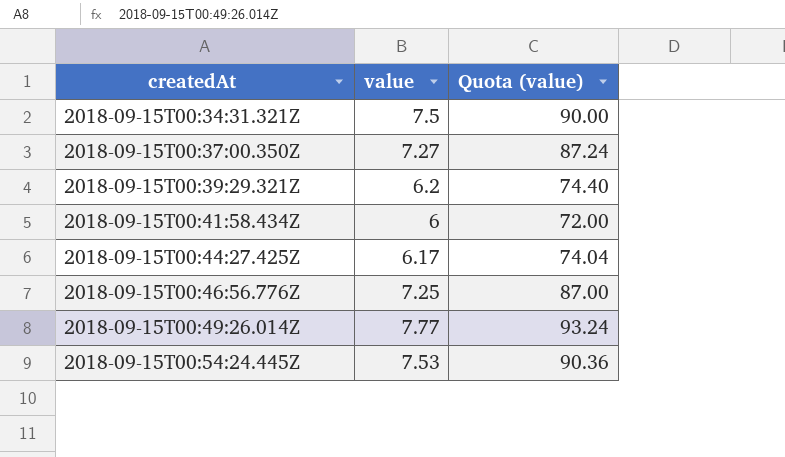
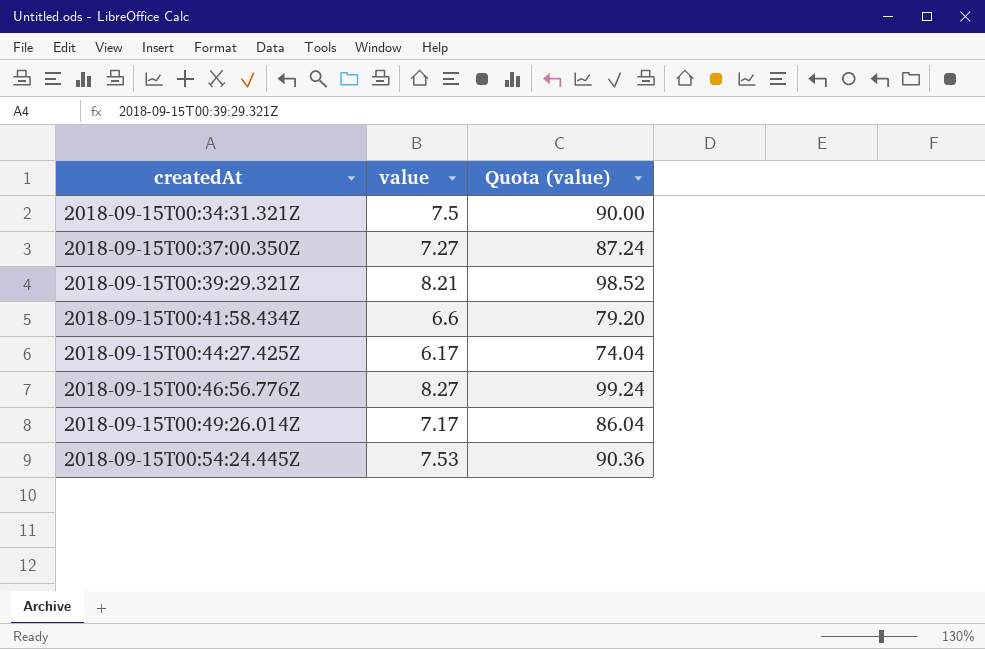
2018-09-15T00:39:29.321Z | value: 6.2 -> 8.21
2018-09-15T00:39:29.321Z | Quota (value): 74.40 -> 98.52
2018-09-15T00:41:58.434Z | value: 6 -> 6.6
2018-09-15T00:41:58.434Z | Quota (value): 72.00 -> 79.20
2018-09-15T00:46:56.776Z | value: 7.25 -> 8.27
2018-09-15T00:46:56.776Z | Quota (value): 87.00 -> 99.24
2018-09-15T00:49:26.014Z | value: 7.77 -> 7.17
2018-09-15T00:49:26.014Z | Quota (value): 93.24 -> 86.04

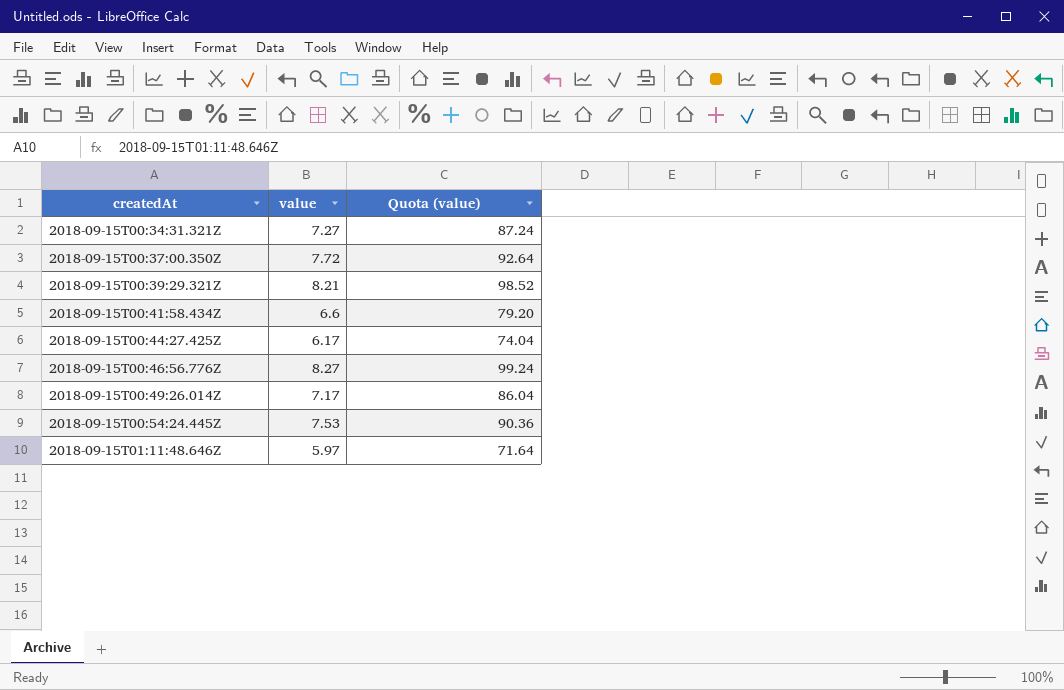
2018-09-15T00:34:31.321Z | value: 7.5 -> 7.27
2018-09-15T00:34:31.321Z | Quota (value): 90.00 -> 87.24
2018-09-15T00:37:00.350Z | value: 7.27 -> 7.72
2018-09-15T00:37:00.350Z | Quota (value): 87.24 -> 92.64
row 2018-09-15T01:11:48.646Z: none -> 5.97 | 71.64

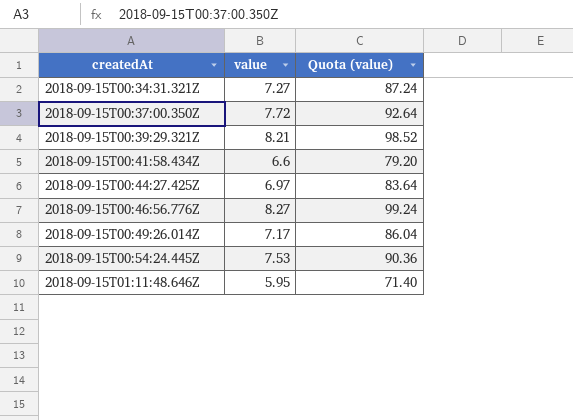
2018-09-15T00:44:27.425Z | value: 6.17 -> 6.97
2018-09-15T00:44:27.425Z | Quota (value): 74.04 -> 83.64
2018-09-15T01:11:48.646Z | value: 5.97 -> 5.95
2018-09-15T01:11:48.646Z | Quota (value): 71.64 -> 71.40

